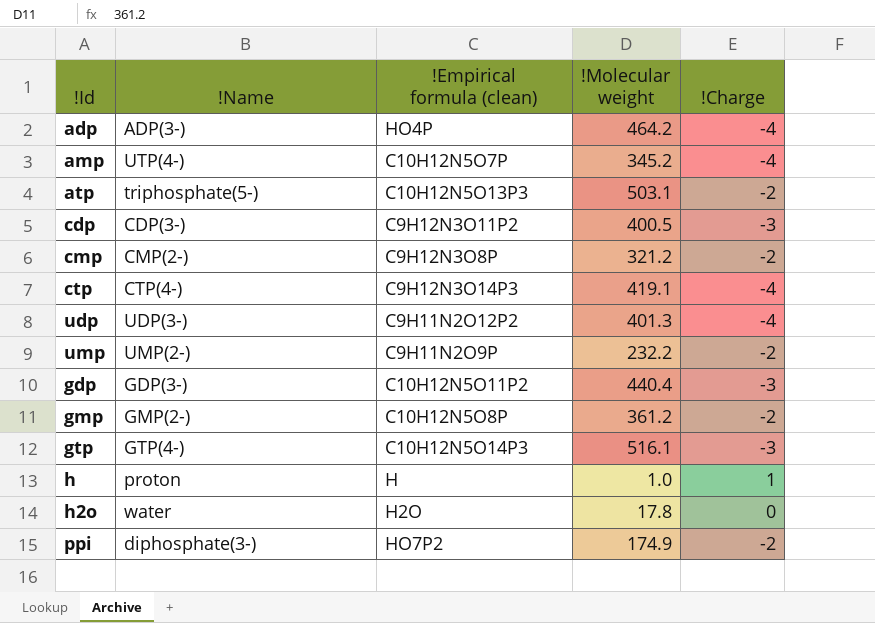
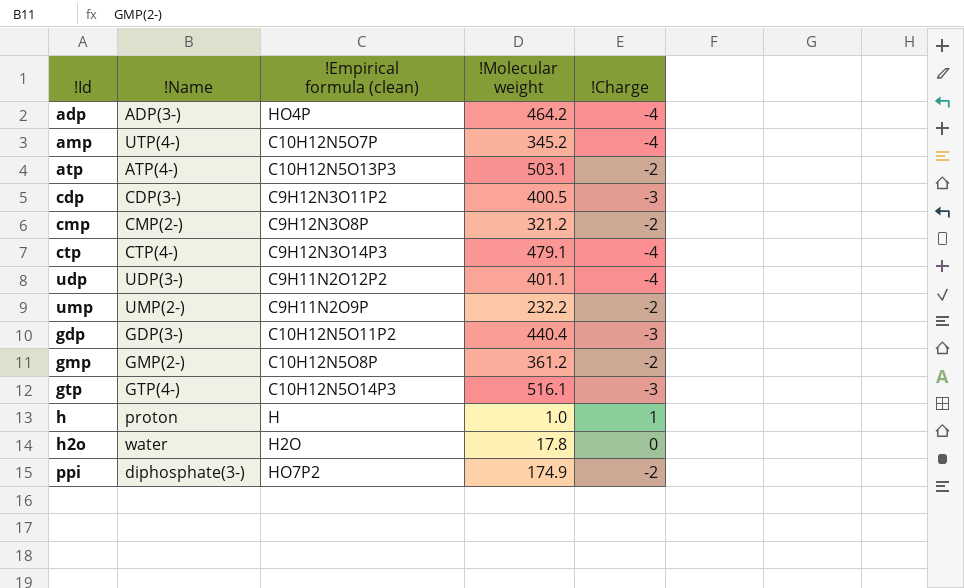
atp | !Name: triphosphate(5-) -> ATP(4-)
ctp | !Molecular weight: 419.1 -> 479.1
udp | !Molecular weight: 401.3 -> 401.1

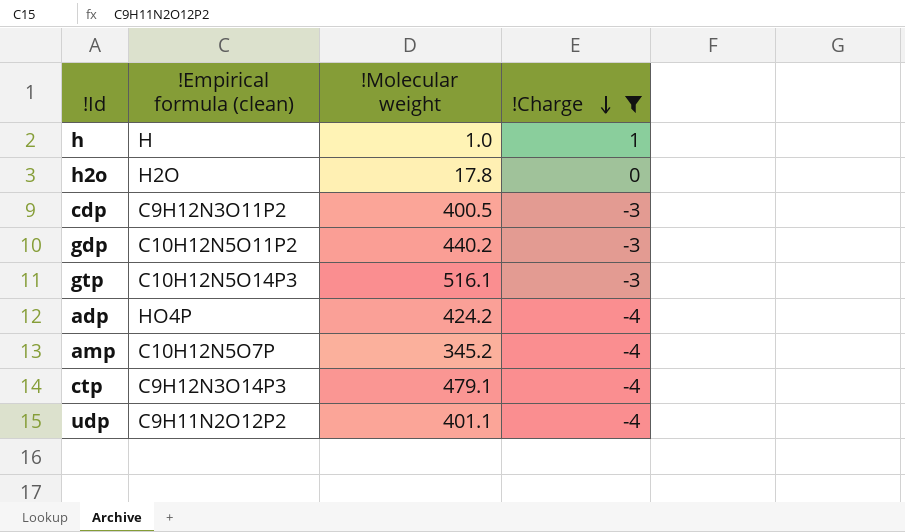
filter: none -> !Charge != -2
row order: none -> !Charge descending
column !Name | position: 2 -> none
gdp | !Molecular weight: 440.4 -> 440.2
adp | !Molecular weight: 464.2 -> 424.2

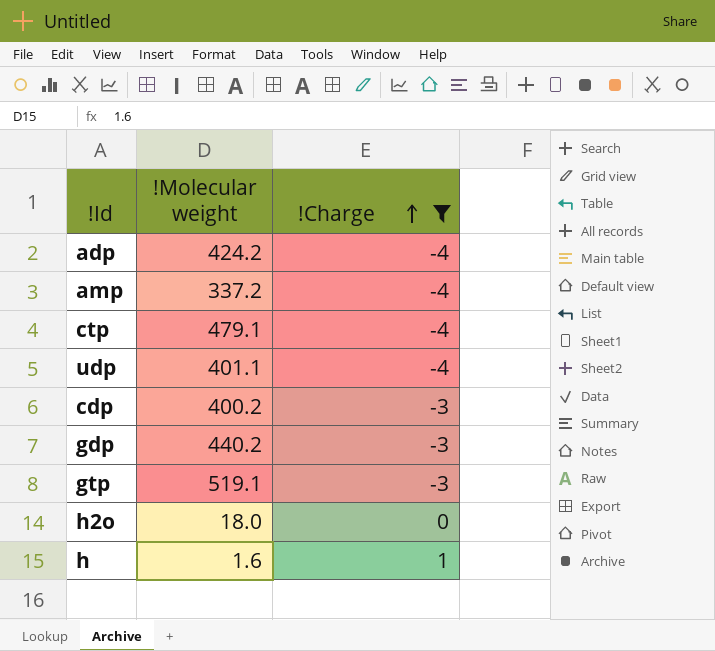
row order: !Charge descending -> !Charge ascending
column !Empirical formula (clean) | position: 2 -> none
amp | !Molecular weight: 345.2 -> 337.2
cdp | !Molecular weight: 400.5 -> 400.2
gtp | !Molecular weight: 516.1 -> 519.1
h2o | !Molecular weight: 17.8 -> 18.0
h | !Molecular weight: 1.0 -> 1.6

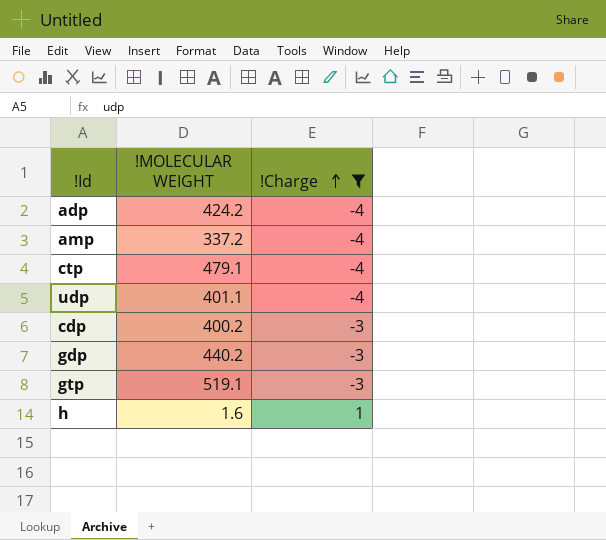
column name: !Molecular weight -> !MOLECULAR WEIGHT
row h2o: 18.0 | 0 -> none

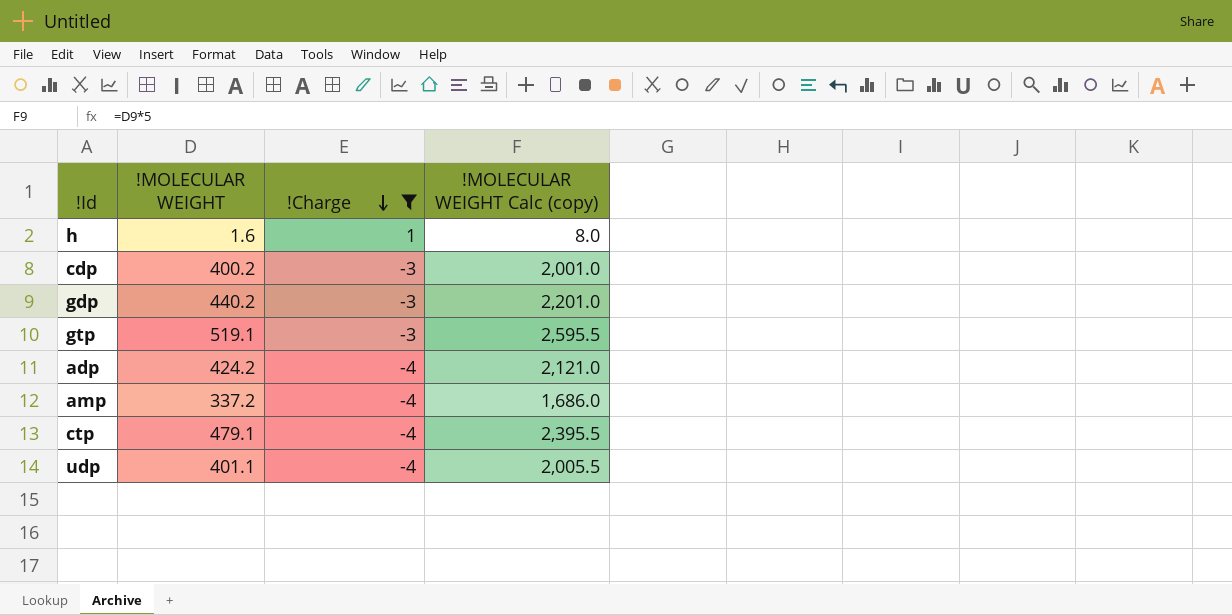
row order: !Charge ascending -> !Charge descending
column !MOLECULAR WEIGHT Calc (copy) | formula: none -> [!MOLECULAR WEIGHT] * 5

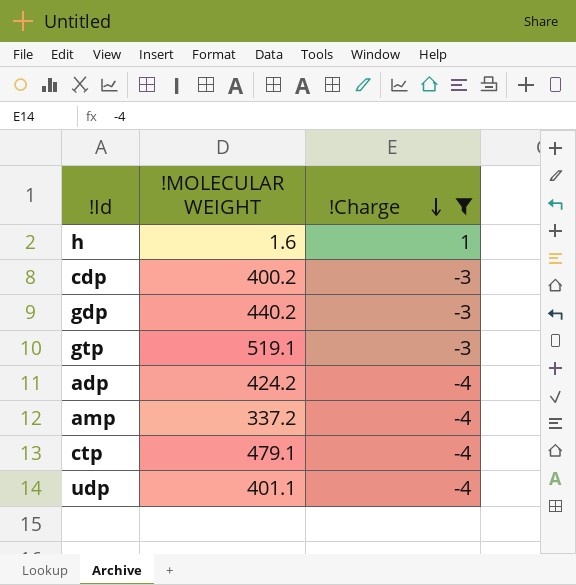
column !MOLECULAR WEIGHT Calc (copy) | formula: [!MOLECULAR WEIGHT] * 5 -> none

